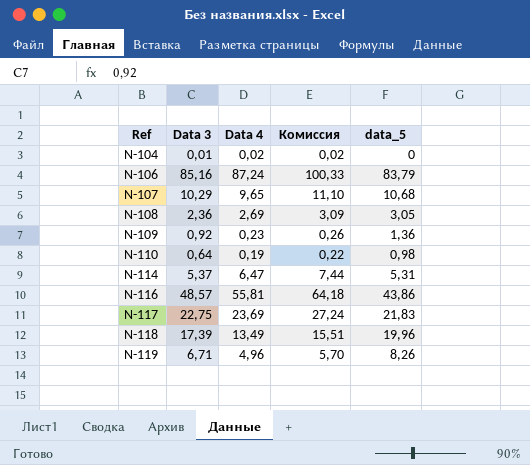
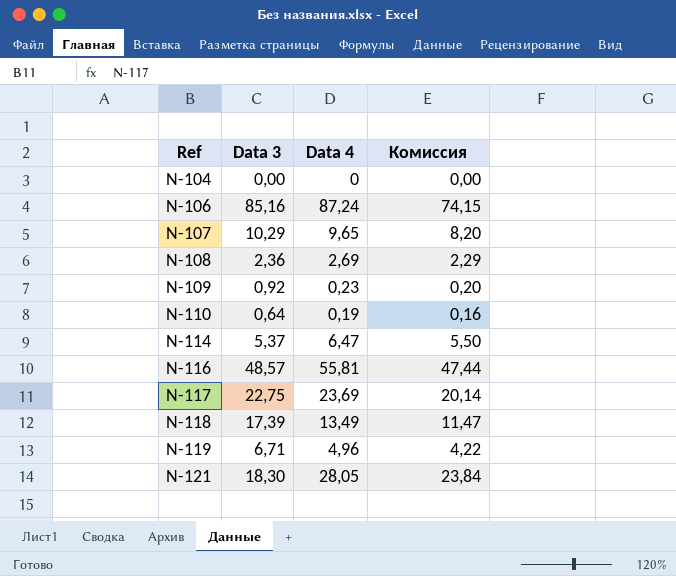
column data_5 | position: 5 -> none
column Комиссия | formula: [Data 4] * 1,15 -> [Data 4] * 0,85
N-104 | Data 3: 0,01 -> 0,00
N-104 | Data 4: 0,02 -> 0
row N-121: none -> 18,30 | 28,05 | 23,84

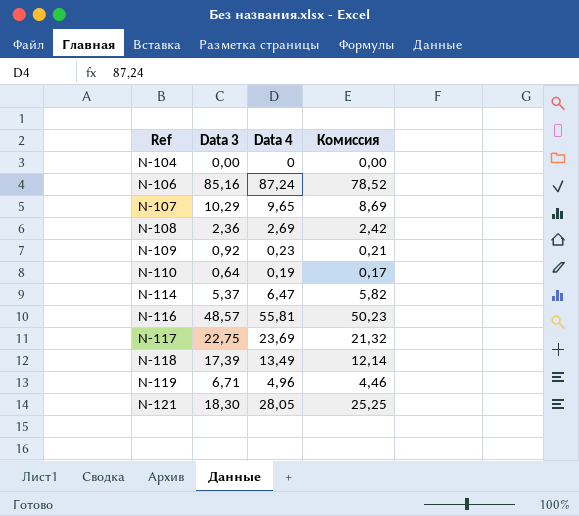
column Комиссия | formula: [Data 4] * 0,85 -> [Data 4] * 0,9

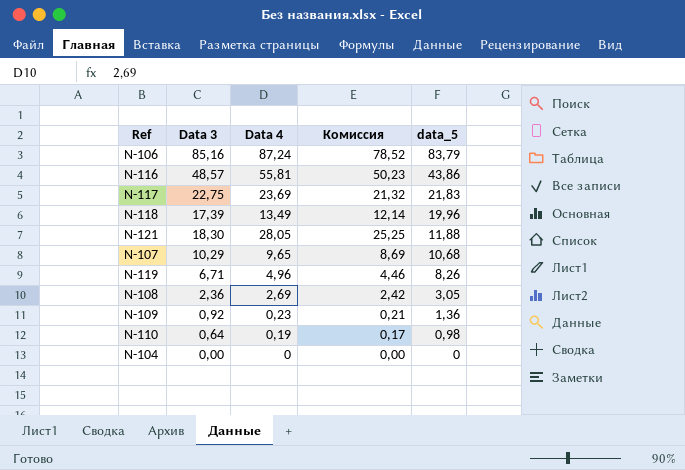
row order: Ref ascending -> data_5 descending
column data_5 | position: none -> 5
row N-114: 5,37 | 6,47 | 5,82 -> none

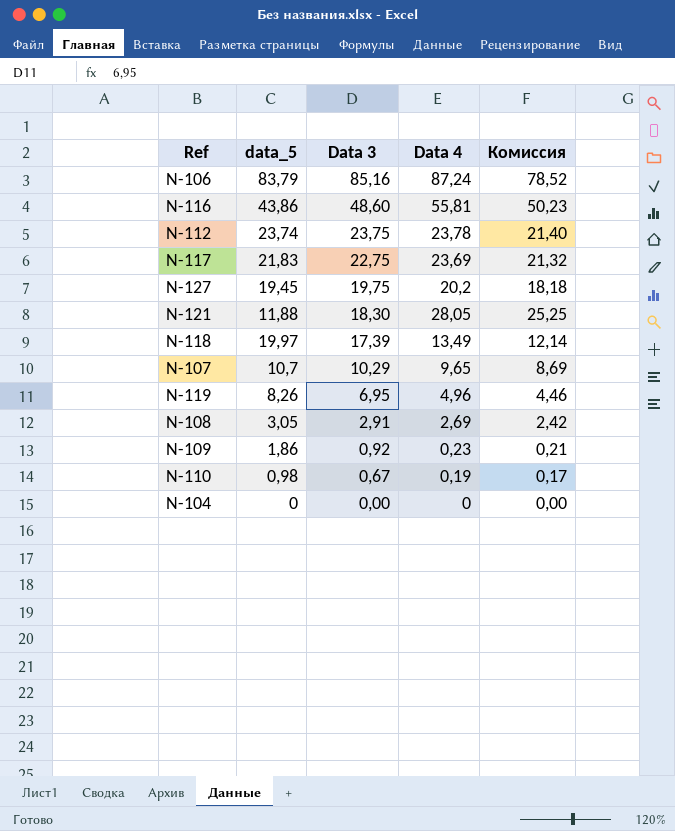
row order: data_5 descending -> Data 3 descending
column data_5 | position: 5 -> 2
N-116 | Data 3: 48,57 -> 48,60
row N-112: none -> 23,74 | 23,75 | 23,78 | 21,40
row N-127: none -> 19,45 | 19,75 | 20,2 | 18,18
N-118 | data_5: 19,96 -> 19,97
N-107 | data_5: 10,68 -> 10,7
N-119 | Data 3: 6,71 -> 6,95
N-108 | Data 3: 2,36 -> 2,91
N-109 | data_5: 1,36 -> 1,86
N-110 | Data 3: 0,64 -> 0,67

